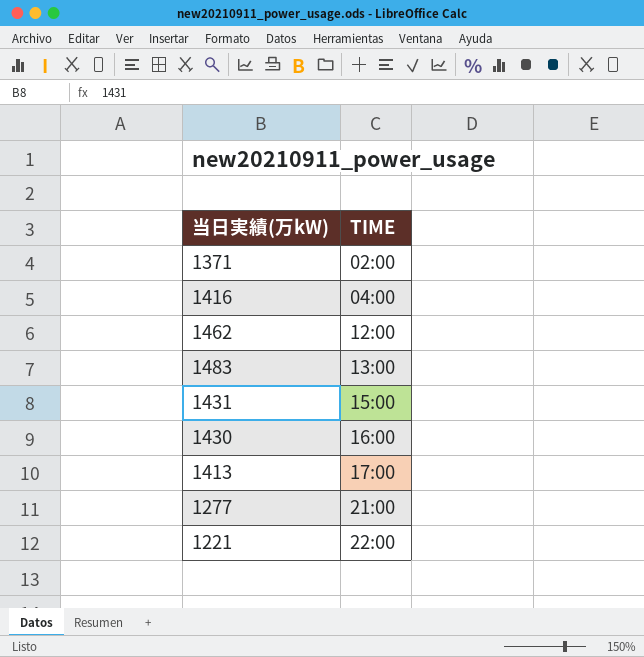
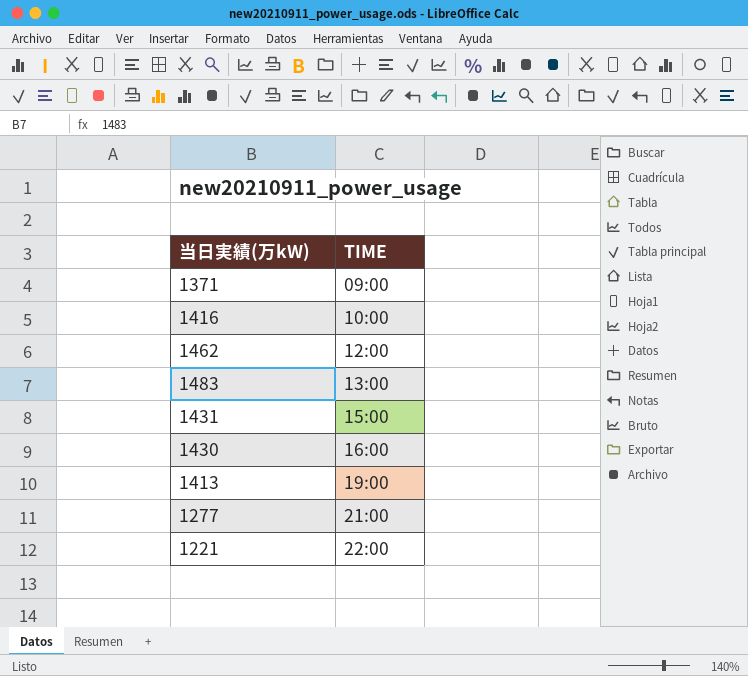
1371 | TIME: 02:00 -> 09:00
1416 | TIME: 04:00 -> 10:00
1413 | TIME: 17:00 -> 19:00

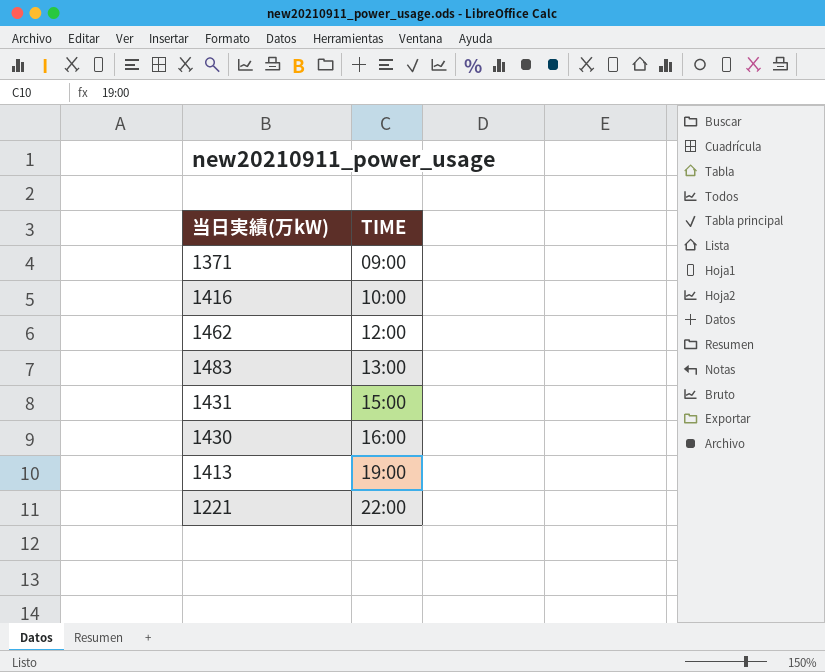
row 1277: 21:00 -> none

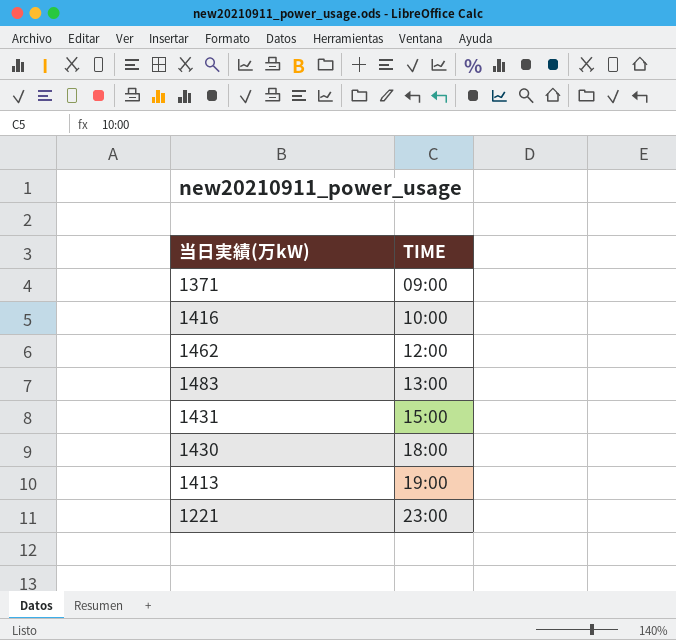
1430 | TIME: 16:00 -> 18:00
1221 | TIME: 22:00 -> 23:00

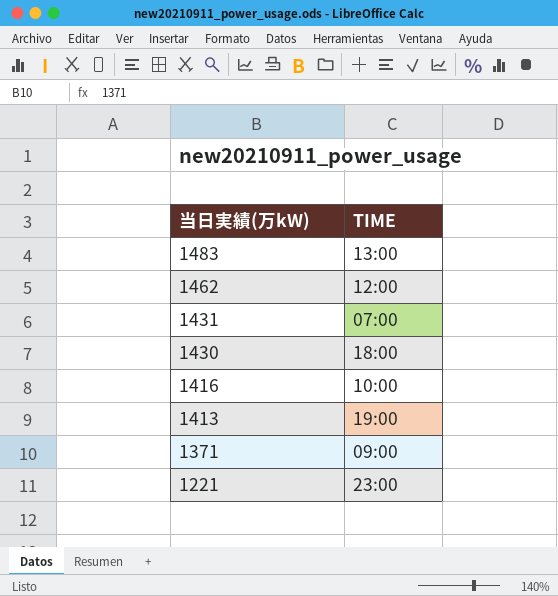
row order: TIME ascending -> 当日実績(万kW) descending
1431 | TIME: 15:00 -> 07:00

